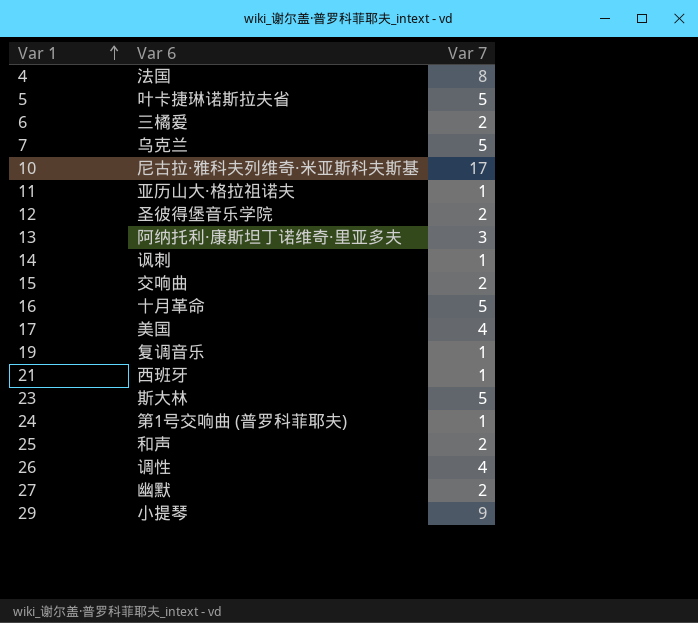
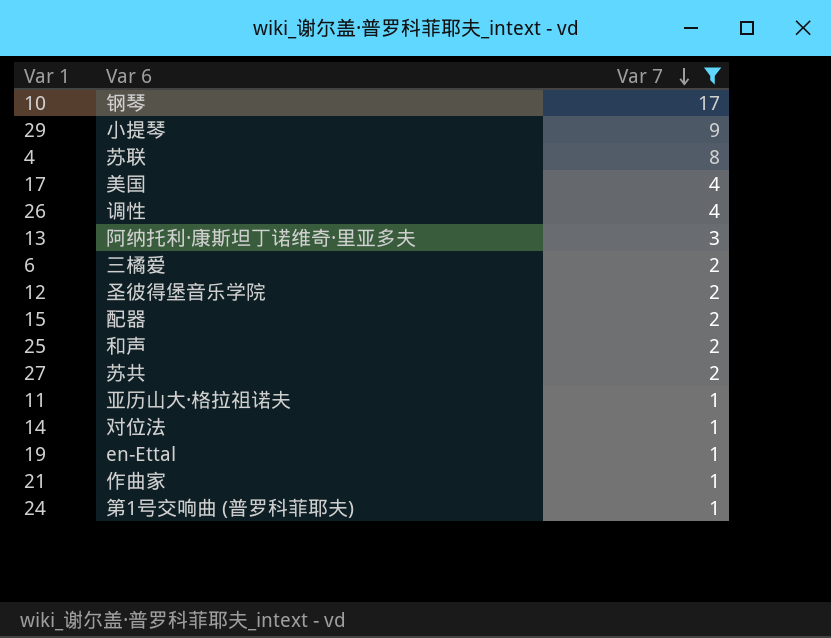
filter: none -> Var 7 != 5
row order: Var 1 ascending -> Var 7 descending
10 | Var 6: 尼古拉·雅科夫列维奇·米亚斯科夫斯基 -> 钢琴
4 | Var 6: 法国 -> 苏联
15 | Var 6: 交响曲 -> 配器
27 | Var 6: 幽默 -> 苏共
14 | Var 6: 讽刺 -> 对位法
19 | Var 6: 复调音乐 -> en-Ettal
21 | Var 6: 西班牙 -> 作曲家

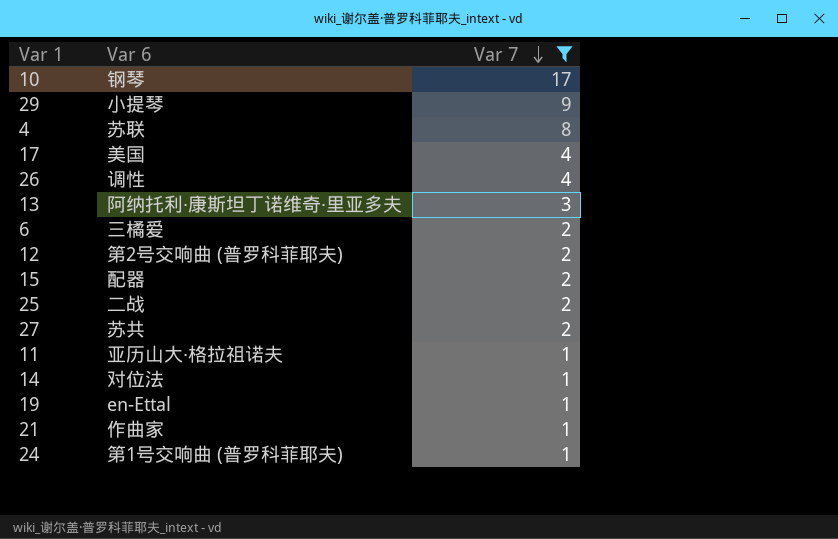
12 | Var 6: 圣彼得堡音乐学院 -> 第2号交响曲 (普罗科菲耶夫)
25 | Var 6: 和声 -> 二战

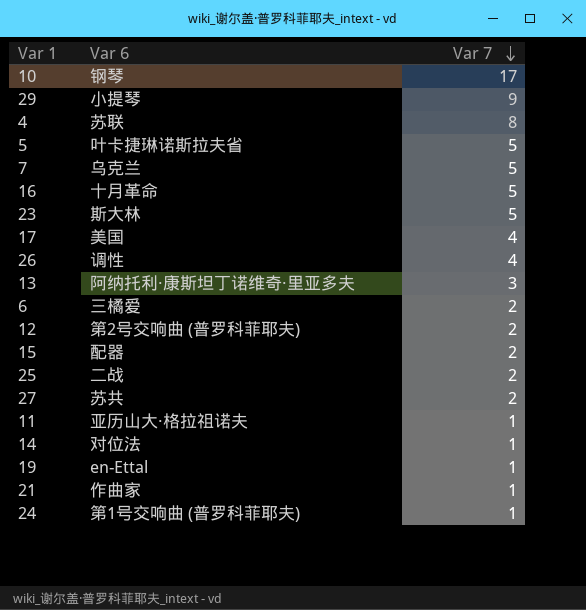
filter: Var 7 != 5 -> none

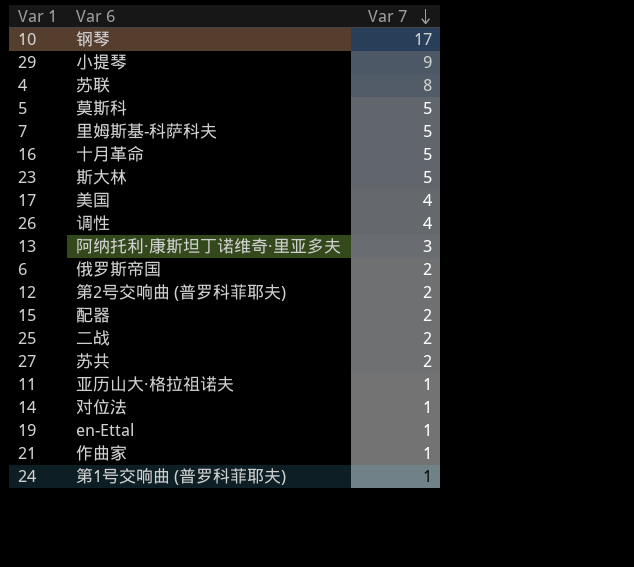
5 | Var 6: 叶卡捷琳诺斯拉夫省 -> 莫斯科
7 | Var 6: 乌克兰 -> 里姆斯基-科萨科夫
6 | Var 6: 三橘爱 -> 俄罗斯帝国

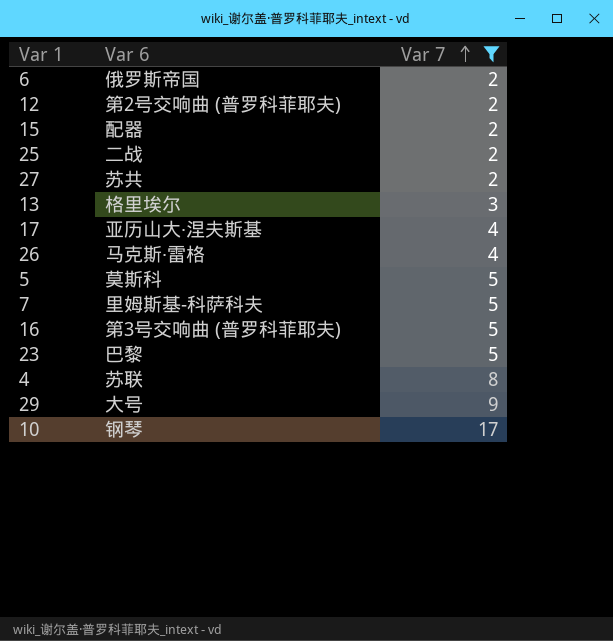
filter: none -> Var 7 != 1
row order: Var 7 descending -> Var 7 ascending
13 | Var 6: 阿纳托利·康斯坦丁诺维奇·里亚多夫 -> 格里埃尔
17 | Var 6: 美国 -> 亚历山大·涅夫斯基
26 | Var 6: 调性 -> 马克斯·雷格
16 | Var 6: 十月革命 -> 第3号交响曲 (普罗科菲耶夫)
23 | Var 6: 斯大林 -> 巴黎
29 | Var 6: 小提琴 -> 大号

